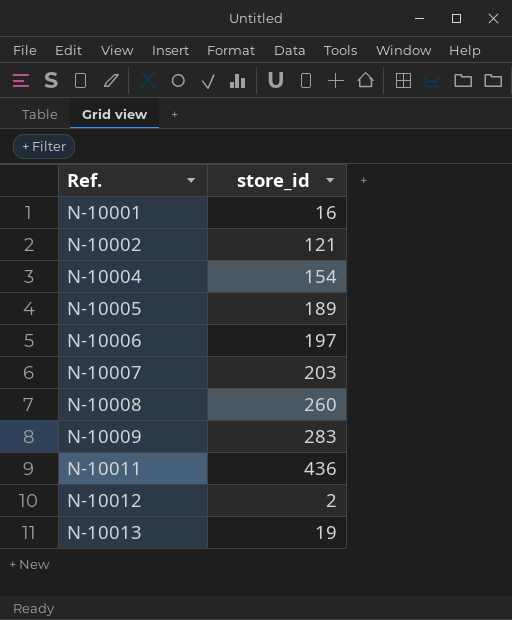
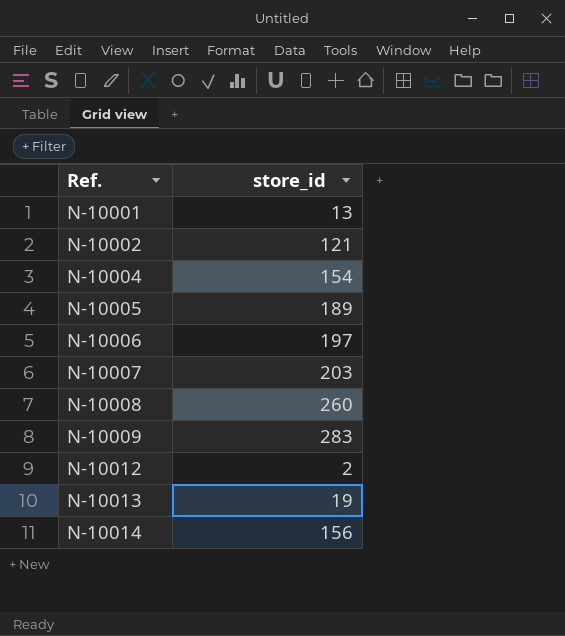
row N-10011: 436 -> none
N-10001 | store_id: 16 -> 13
row N-10014: none -> 156

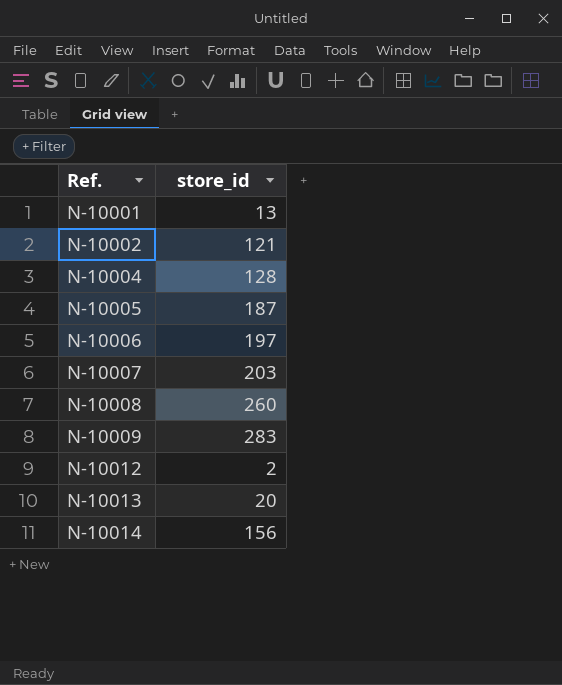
N-10004 | store_id: 154 -> 128
N-10005 | store_id: 189 -> 187
N-10013 | store_id: 19 -> 20

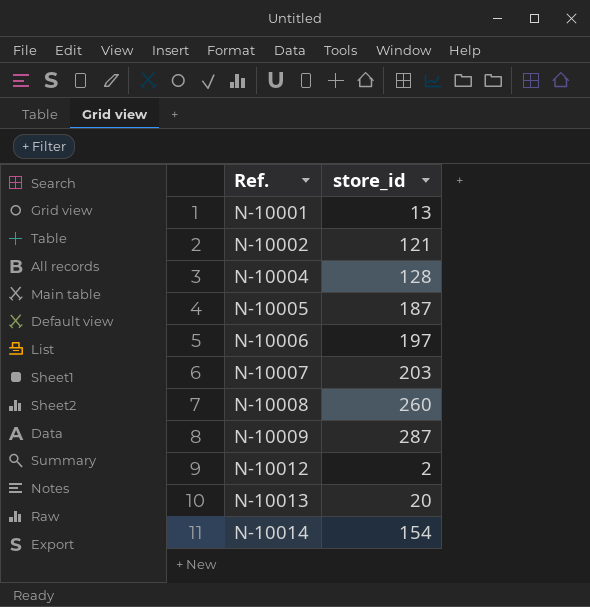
N-10009 | store_id: 283 -> 287
N-10014 | store_id: 156 -> 154

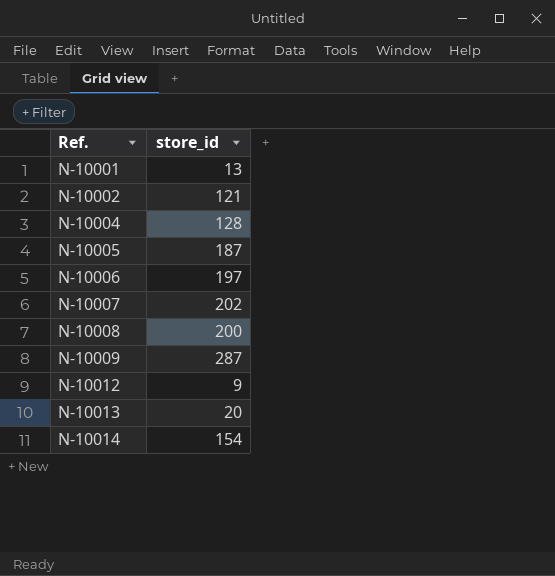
N-10007 | store_id: 203 -> 202
N-10008 | store_id: 260 -> 200
N-10012 | store_id: 2 -> 9

